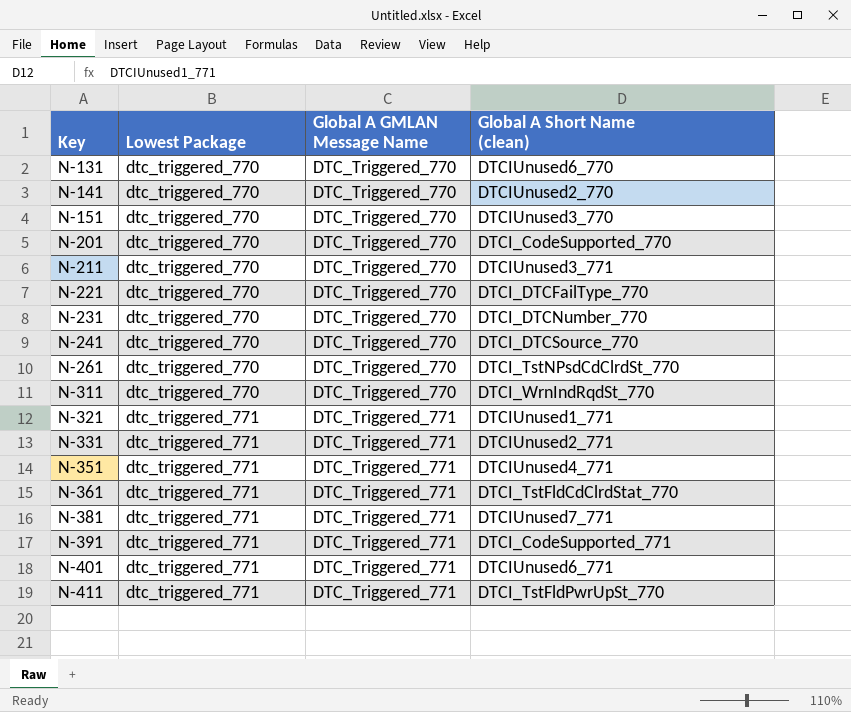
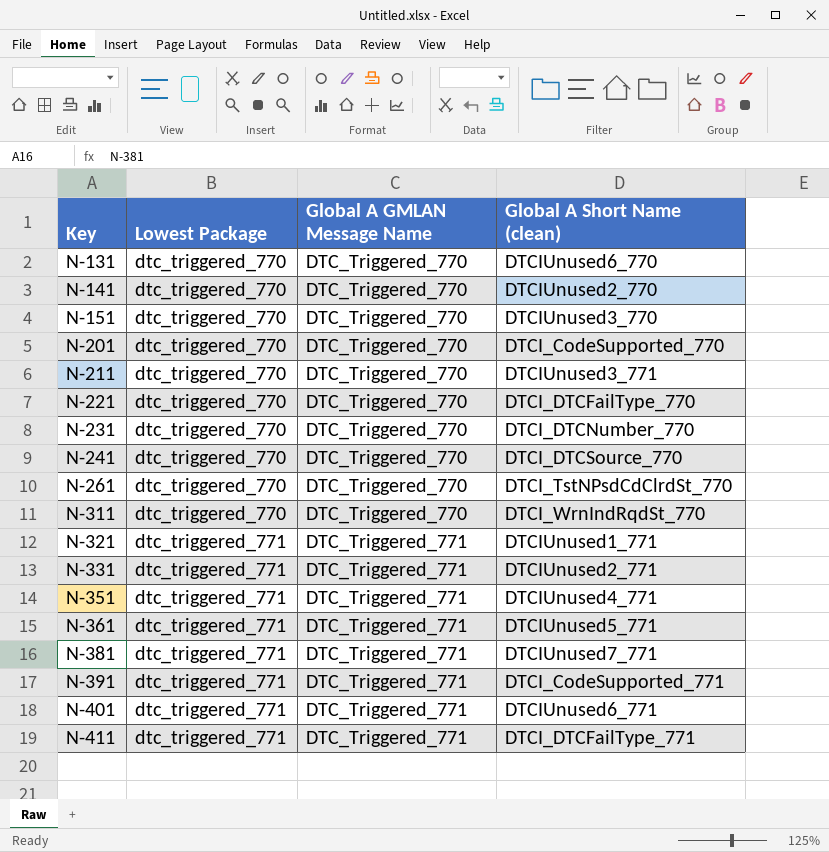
N-361 | Global A Short Name (clean): DTCI_TstFldCdClrdStat_770 -> DTCIUnused5_771
N-411 | Global A Short Name (clean): DTCI_TstFldPwrUpSt_770 -> DTCI_DTCFailType_771

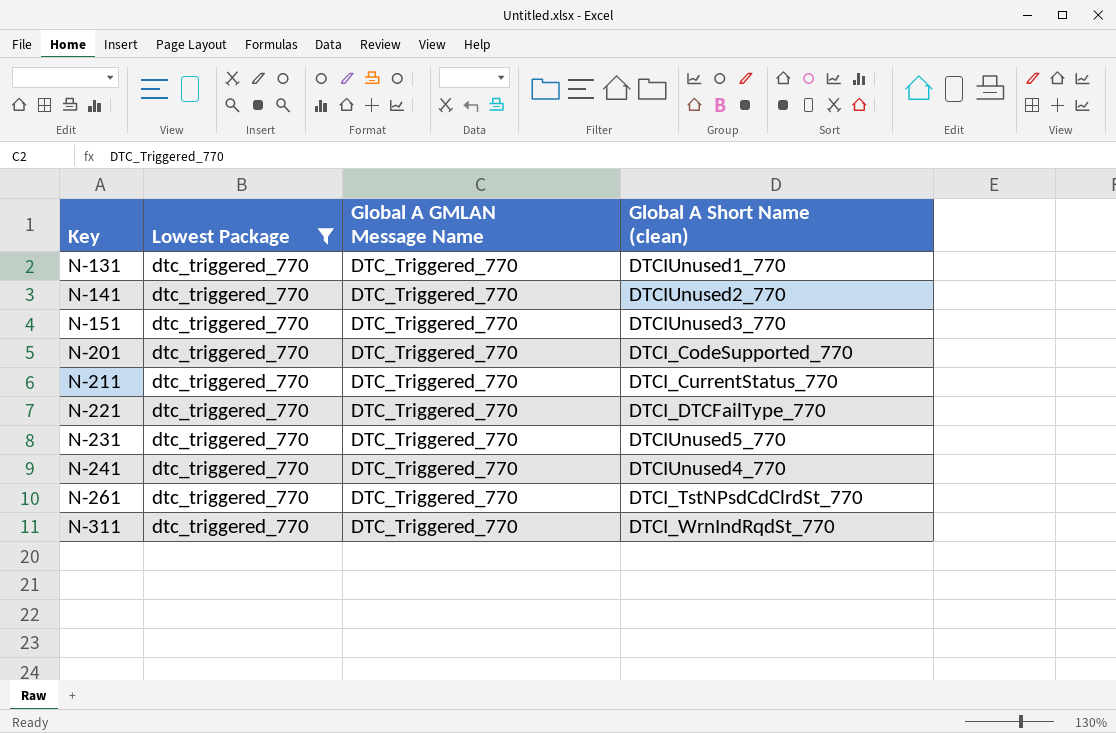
filter: none -> Lowest Package = dtc_triggered_770
N-131 | Global A Short Name (clean): DTCIUnused6_770 -> DTCIUnused1_770
N-211 | Global A Short Name (clean): DTCIUnused3_771 -> DTCI_CurrentStatus_770
N-231 | Global A Short Name (clean): DTCI_DTCNumber_770 -> DTCIUnused5_770
N-241 | Global A Short Name (clean): DTCI_DTCSource_770 -> DTCIUnused4_770

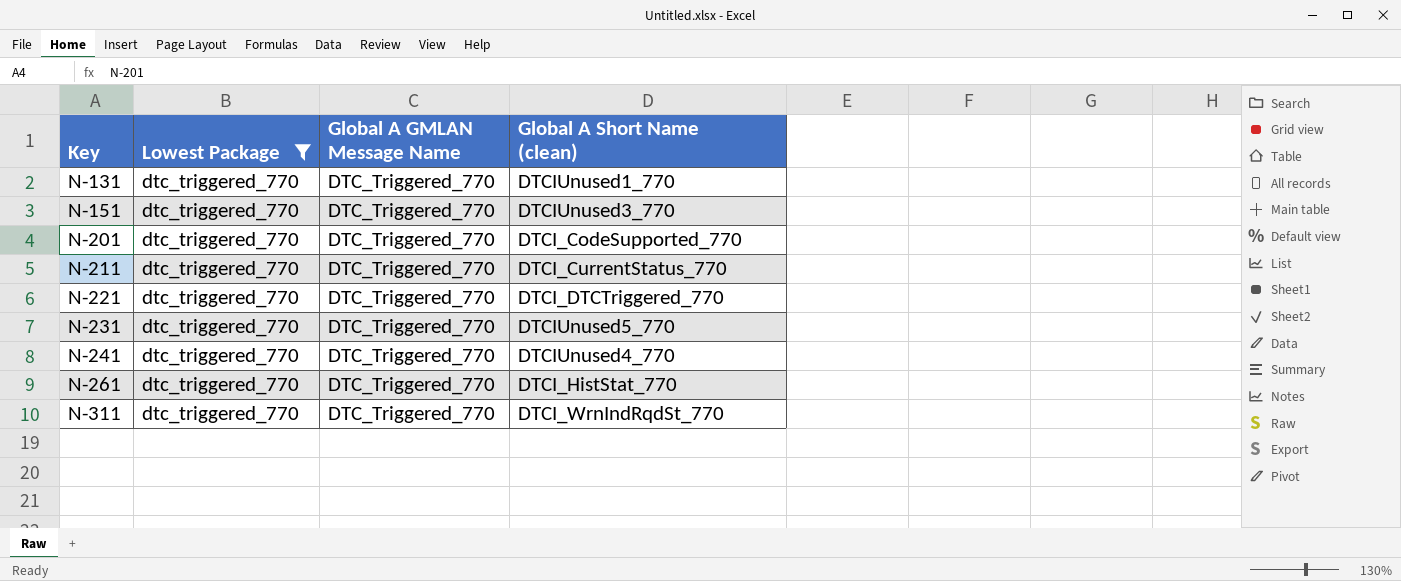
row N-141: dtc_triggered_770 | DTC_Triggered_770 | DTCIUnused2_770 -> none
N-221 | Global A Short Name (clean): DTCI_DTCFailType_770 -> DTCI_DTCTriggered_770
N-261 | Global A Short Name (clean): DTCI_TstNPsdCdClrdSt_770 -> DTCI_HistStat_770

